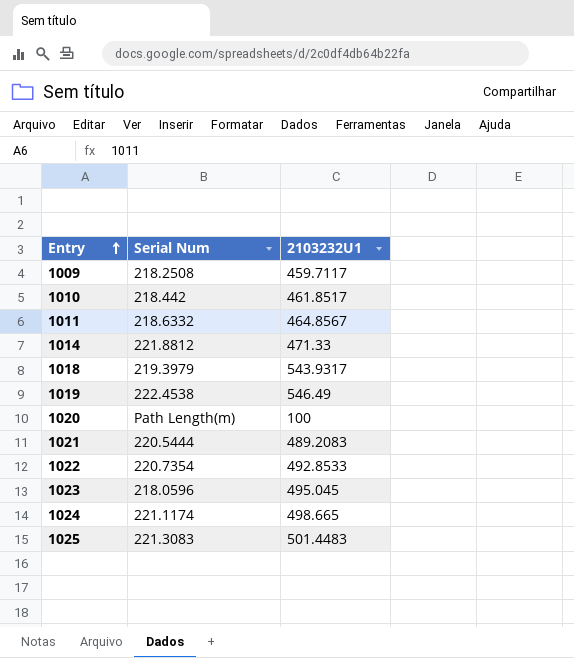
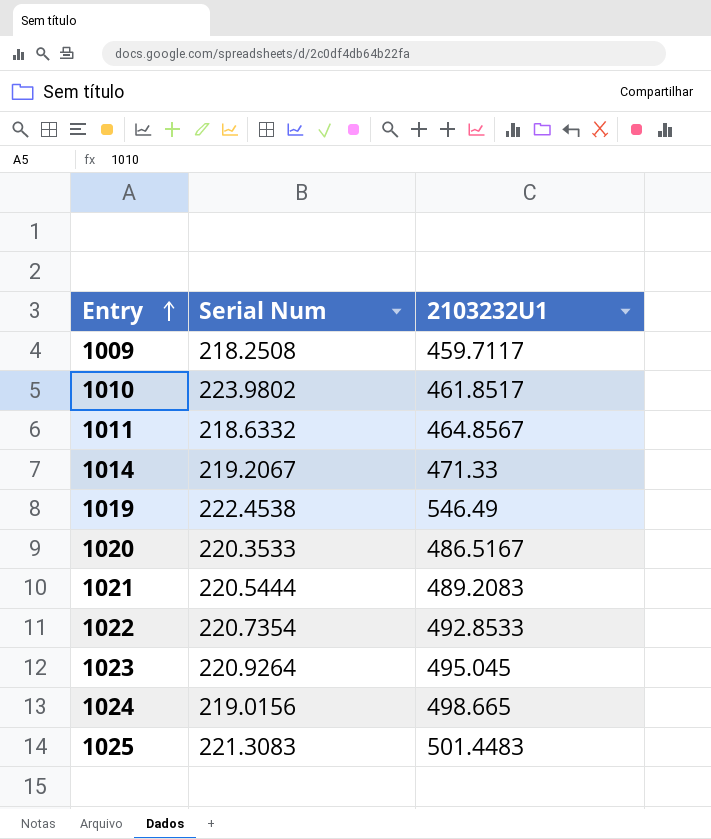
row 1018: 219.3979 | 543.9317 -> none
1010 | Serial Num: 218.442 -> 223.9802
1014 | Serial Num: 221.8812 -> 219.2067
1020 | Serial Num: Path Length(m) -> 220.3533
1020 | 2103232U1: 100 -> 486.5167
1023 | Serial Num: 218.0596 -> 220.9264
1024 | Serial Num: 221.1174 -> 219.0156

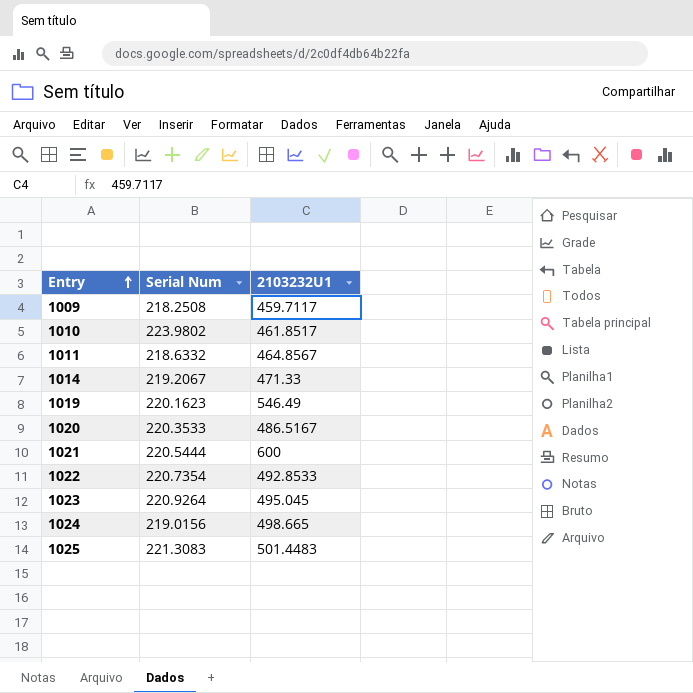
1019 | Serial Num: 222.4538 -> 220.1623
1021 | 2103232U1: 489.2083 -> 600

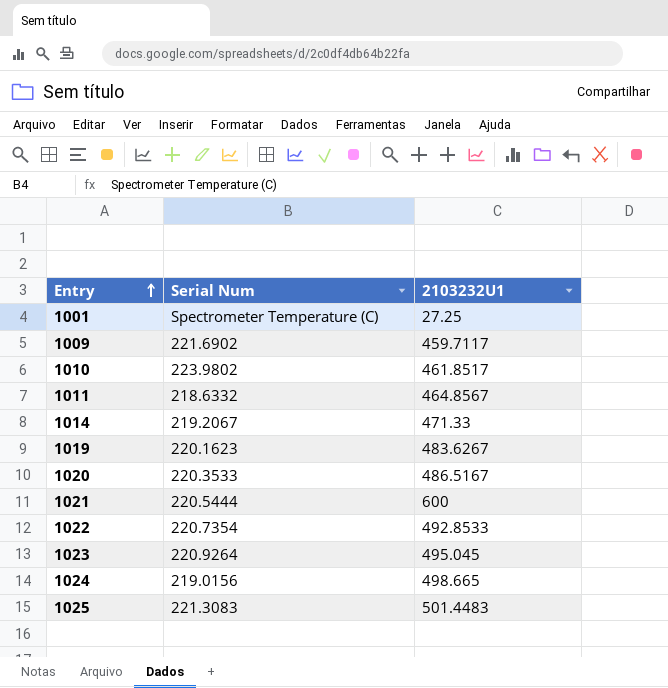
row 1001: none -> Spectrometer Temperature (C) | 27.25
1009 | Serial Num: 218.2508 -> 221.6902
1019 | 2103232U1: 546.49 -> 483.6267

